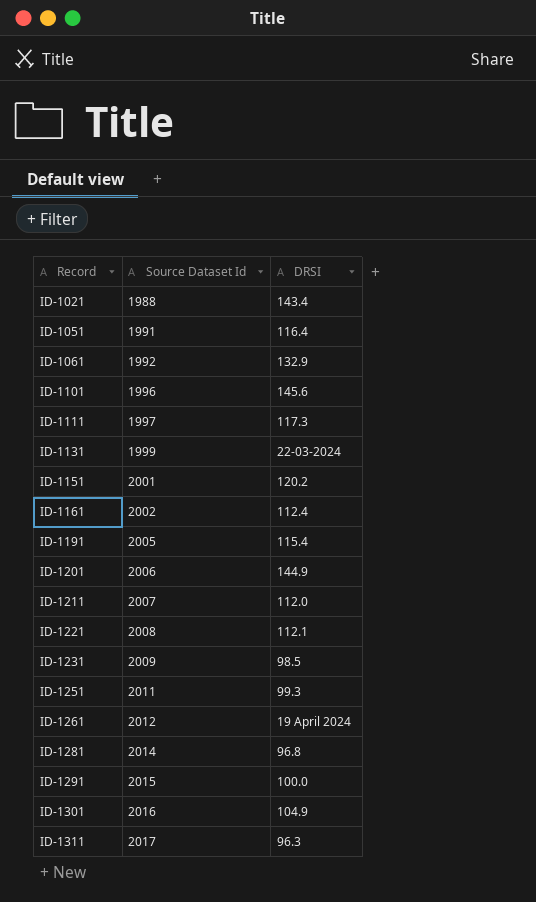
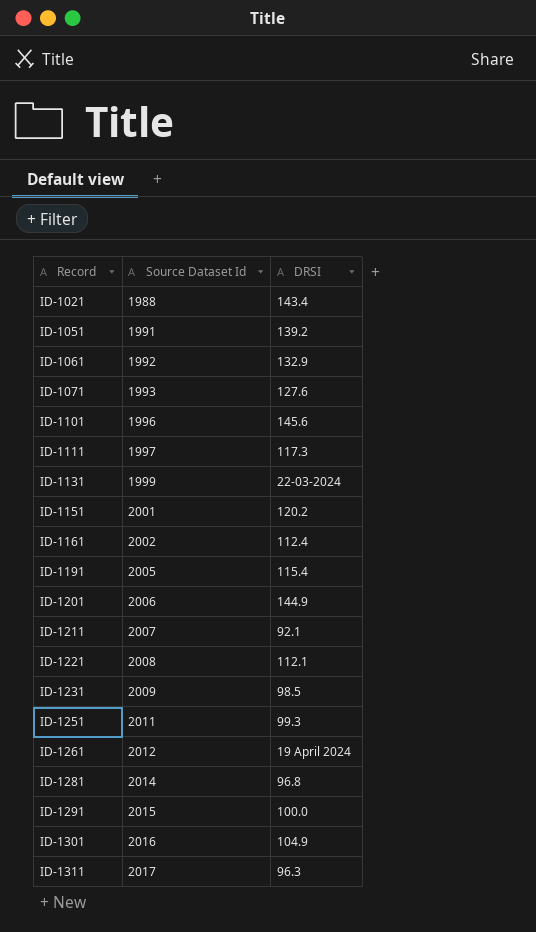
ID-1051 | DRSI: 116.4 -> 139.2
row ID-1071: none -> 1993 | 127.6
ID-1211 | DRSI: 112.0 -> 92.1

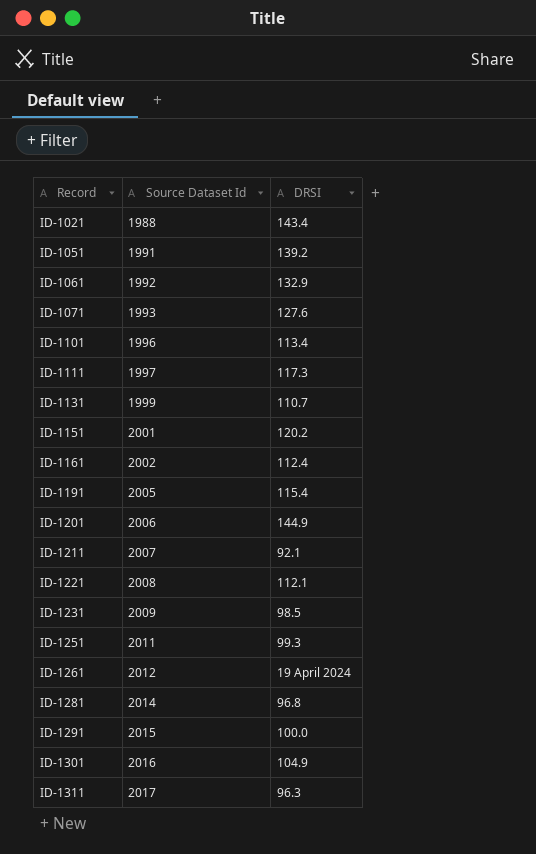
ID-1101 | DRSI: 145.6 -> 113.4
ID-1131 | DRSI: 22-03-2024 -> 110.7

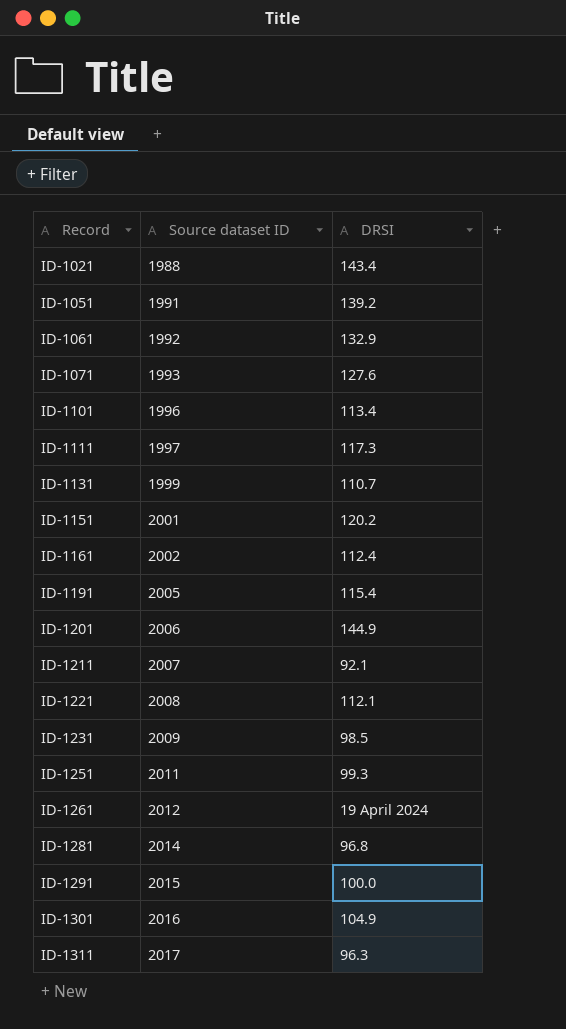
column name: Source Dataset Id -> Source dataset ID

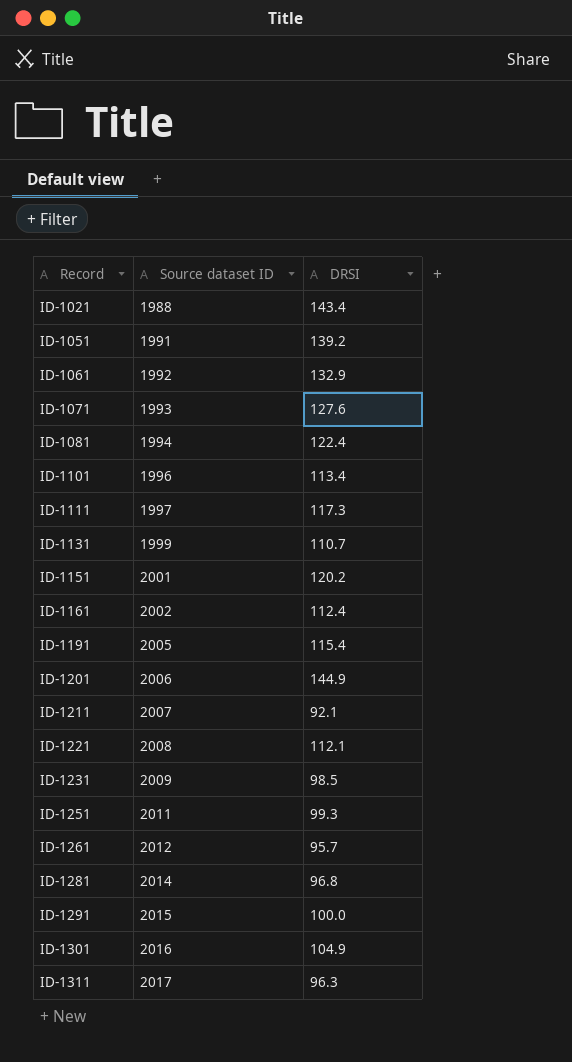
row ID-1081: none -> 1994 | 122.4
ID-1261 | DRSI: 19 April 2024 -> 95.7

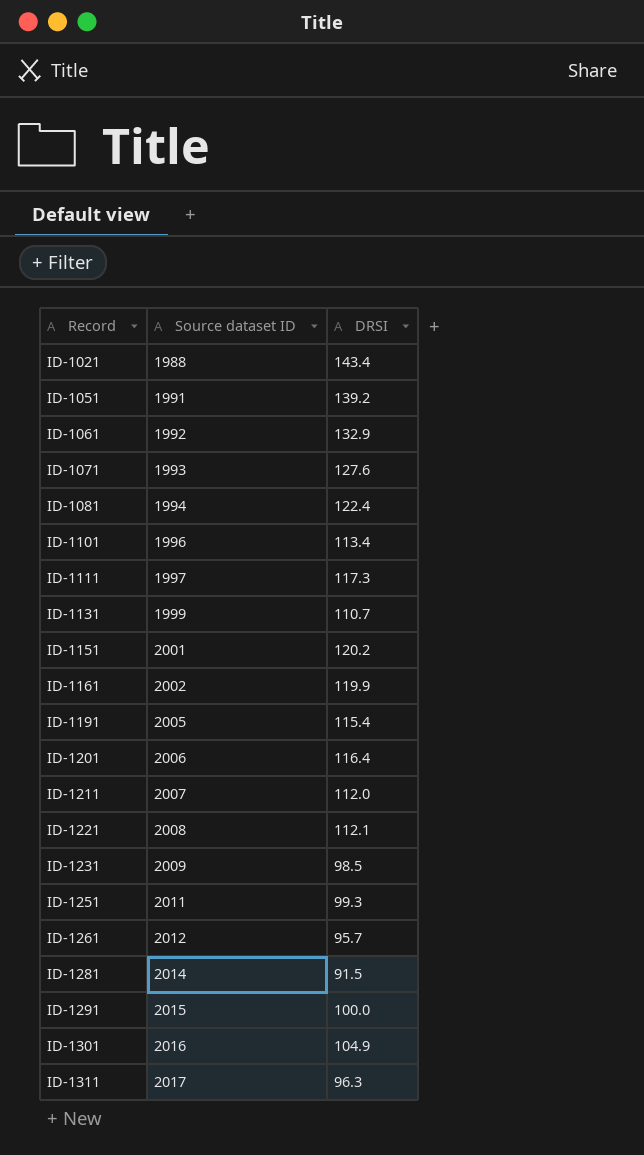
ID-1161 | DRSI: 112.4 -> 119.9
ID-1201 | DRSI: 144.9 -> 116.4
ID-1211 | DRSI: 92.1 -> 112.0
ID-1281 | DRSI: 96.8 -> 91.5

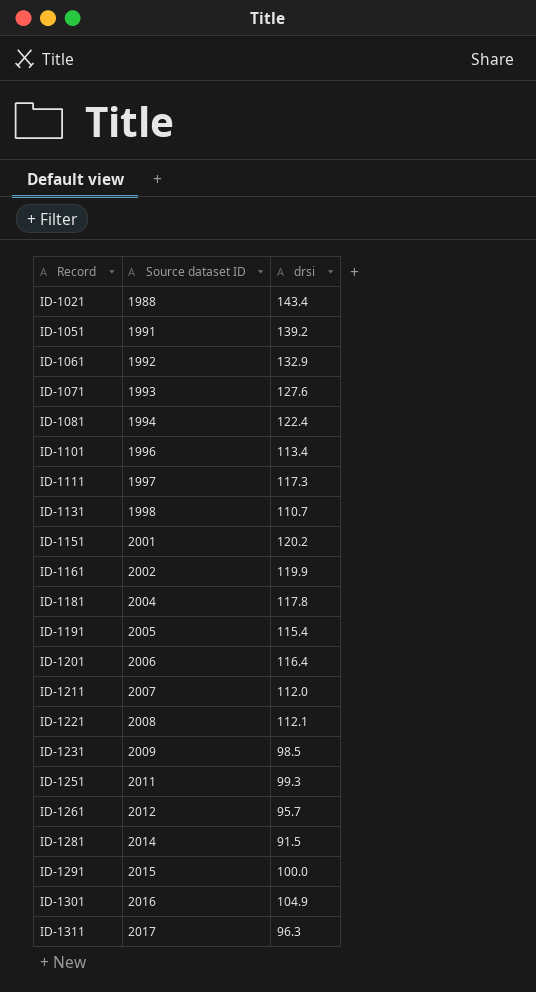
column name: DRSI -> drsi
ID-1131 | Source dataset ID: 1999 -> 1998
row ID-1181: none -> 2004 | 117.8

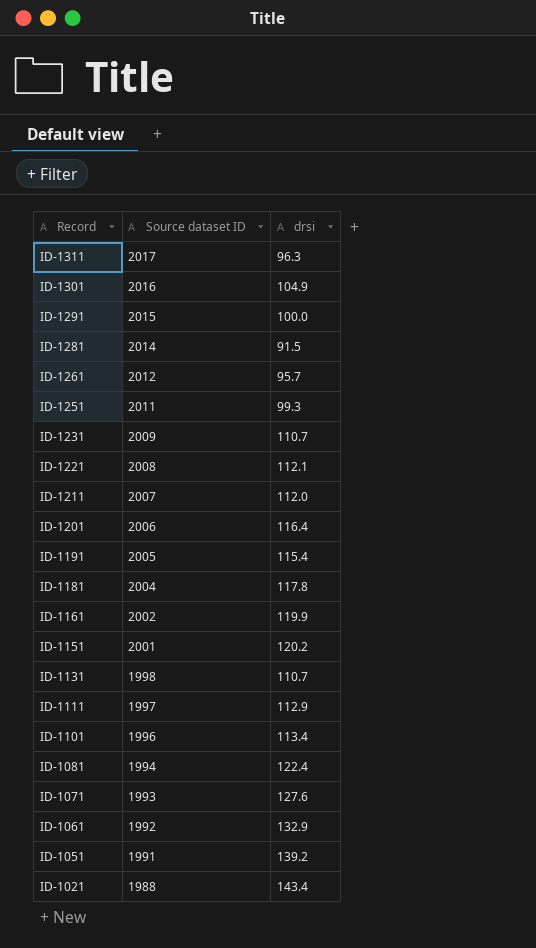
row order: Record ascending -> Record descending
ID-1231 | drsi: 98.5 -> 110.7
ID-1111 | drsi: 117.3 -> 112.9

